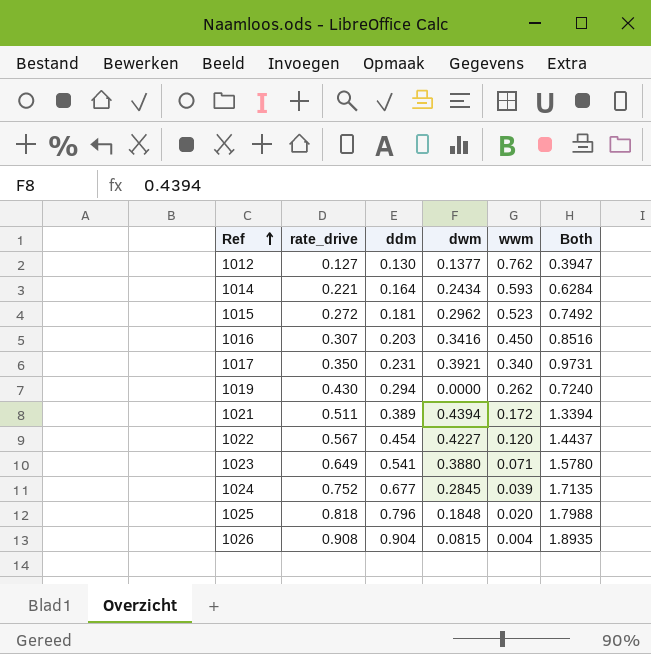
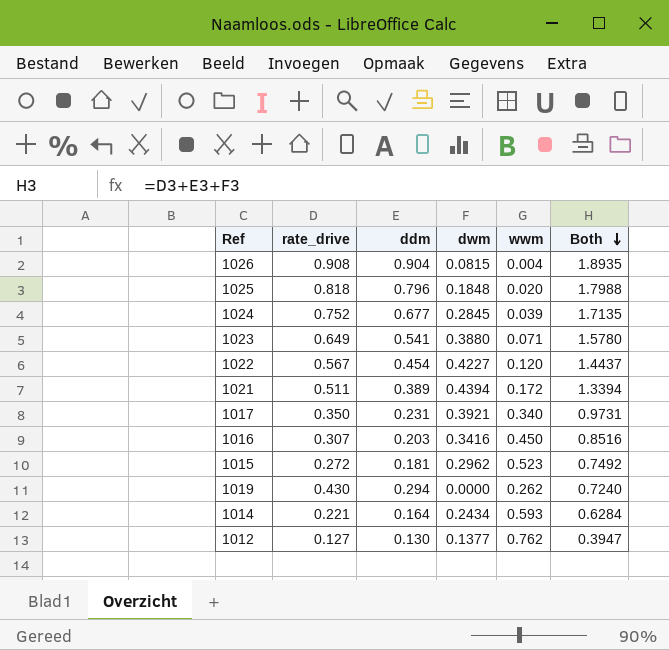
row order: Ref ascending -> Both descending

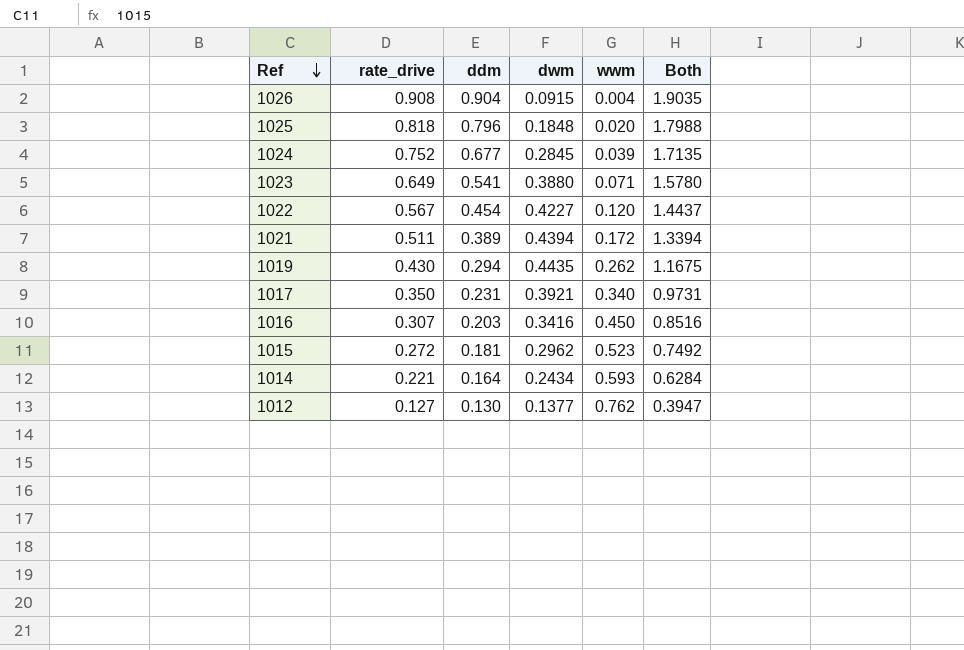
row order: Both descending -> Ref descending
1026 | dwm: 0.0815 -> 0.0915
1026 | Both: 1.8935 -> 1.9035
1019 | dwm: 0.0000 -> 0.4435
1019 | Both: 0.7240 -> 1.1675

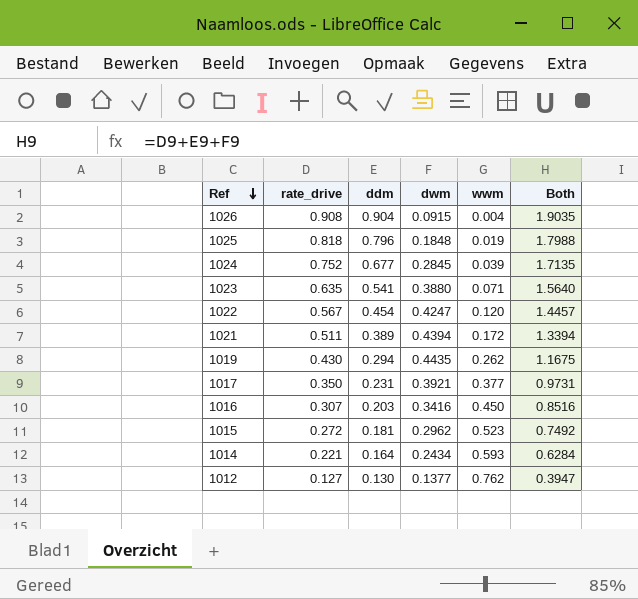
1025 | wwm: 0.020 -> 0.019
1023 | rate_drive: 0.649 -> 0.635
1023 | Both: 1.5780 -> 1.5640
1022 | dwm: 0.4227 -> 0.4247
1022 | Both: 1.4437 -> 1.4457
1017 | wwm: 0.340 -> 0.377

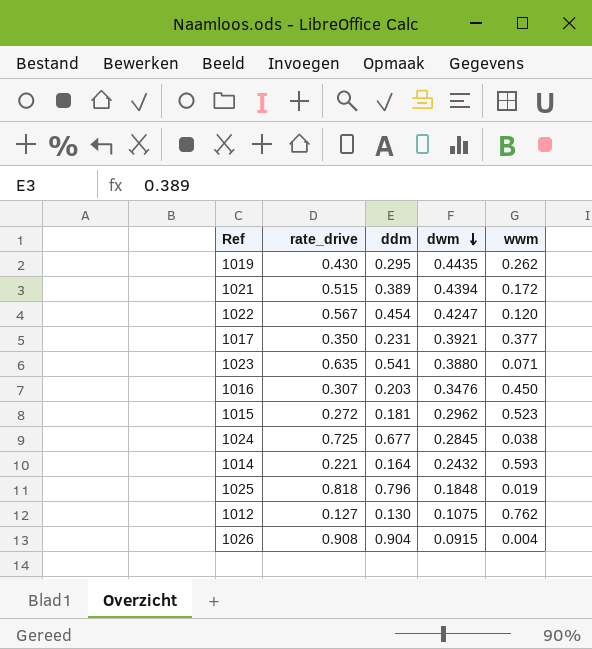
row order: Ref descending -> dwm descending
column Both | formula: [rate_drive] + [ddm] + [dwm] -> none
1019 | ddm: 0.294 -> 0.295
1021 | rate_drive: 0.511 -> 0.515
1016 | dwm: 0.3416 -> 0.3476
1024 | rate_drive: 0.752 -> 0.725
1024 | wwm: 0.039 -> 0.038
1014 | dwm: 0.2434 -> 0.2432
1012 | dwm: 0.1377 -> 0.1075

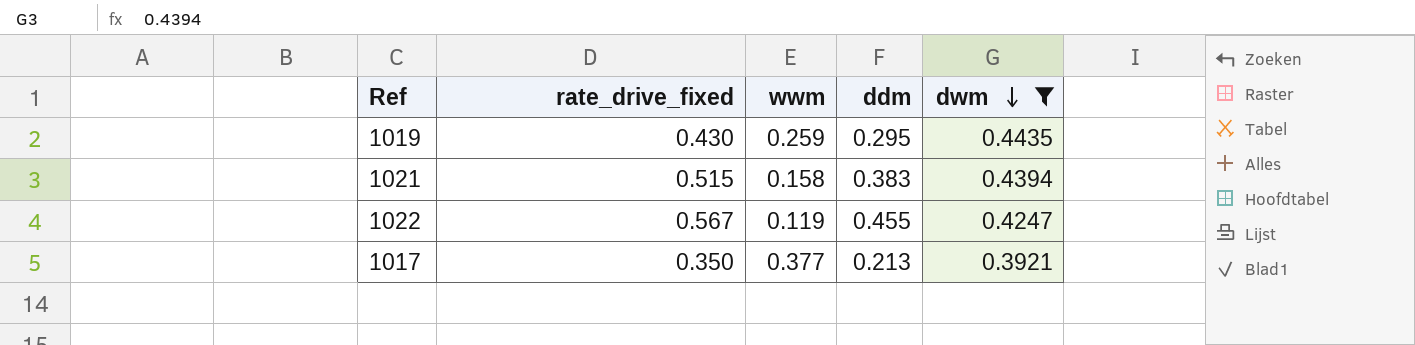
filter: none -> dwm >= 0.3921
column name: rate_drive -> rate_drive_fixed
column wwm | position: 5 -> 3
1019 | wwm: 0.262 -> 0.259
1021 | wwm: 0.172 -> 0.158
1021 | ddm: 0.389 -> 0.383
1022 | wwm: 0.120 -> 0.119
1022 | ddm: 0.454 -> 0.455
1017 | ddm: 0.231 -> 0.213

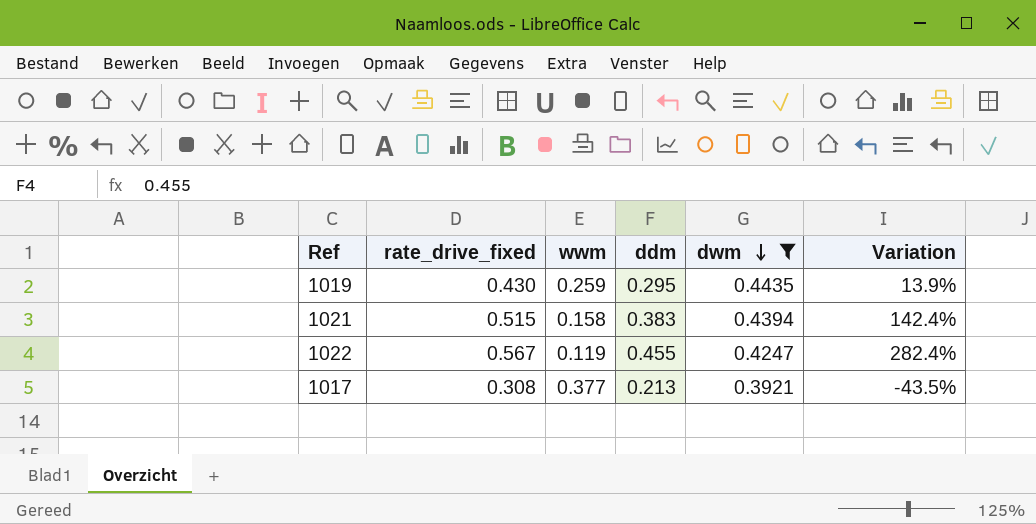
column Variation | formula: none -> ([ddm] - [wwm]) / [wwm]
1017 | rate_drive_fixed: 0.350 -> 0.308

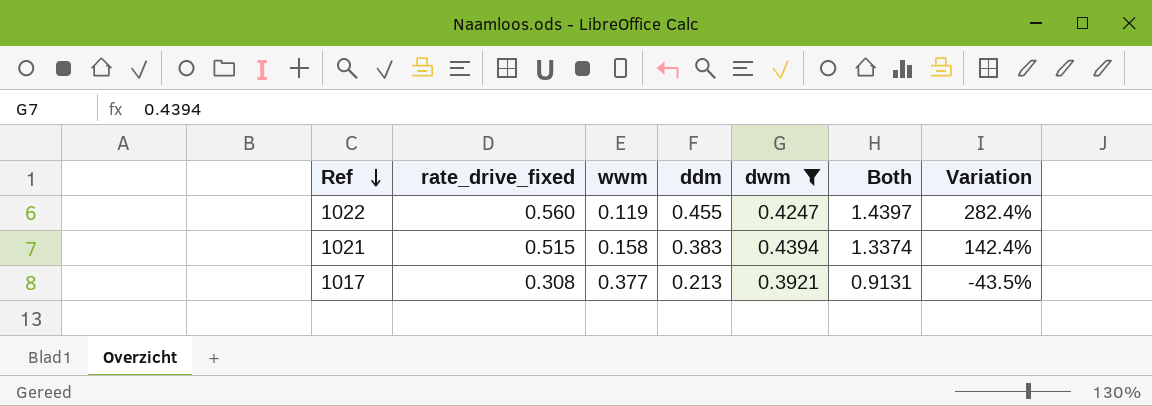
row order: dwm descending -> Ref descending
column Both | formula: none -> [rate_drive_fixed] + [ddm] + [dwm]
row 1019: 0.430 | 0.259 | 0.295 | 0.4435 | 13.9% -> none
1022 | rate_drive_fixed: 0.567 -> 0.560

